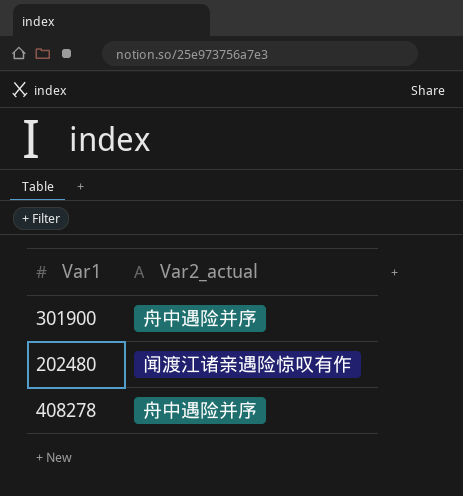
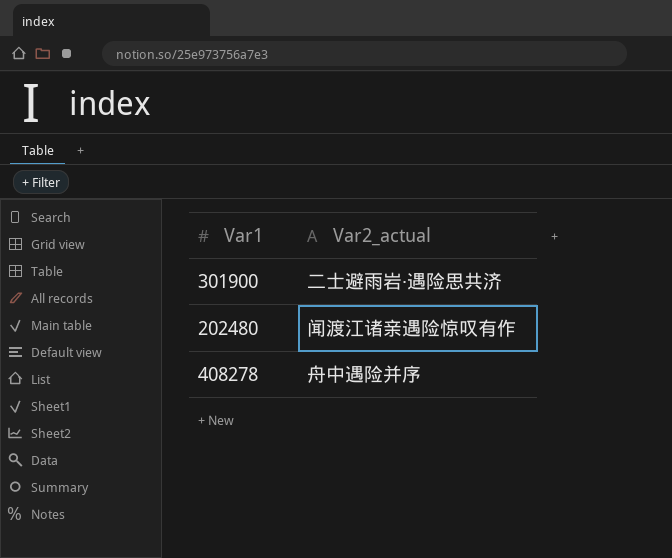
301900 | Var2_actual: 舟中遇险并序 -> 二士避雨岩·遇险思共济

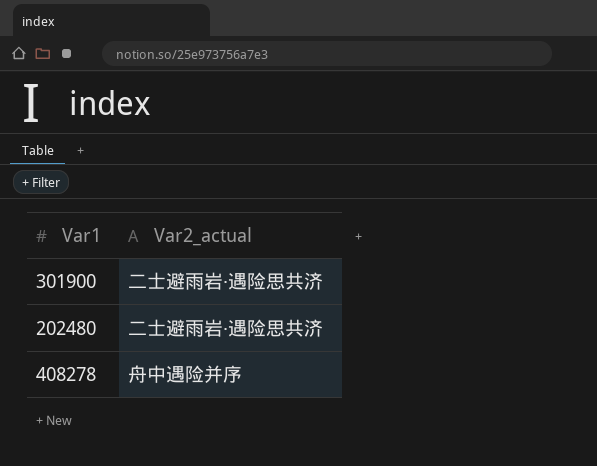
202480 | Var2_actual: 闻渡江诸亲遇险惊叹有作 -> 二士避雨岩·遇险思共济

